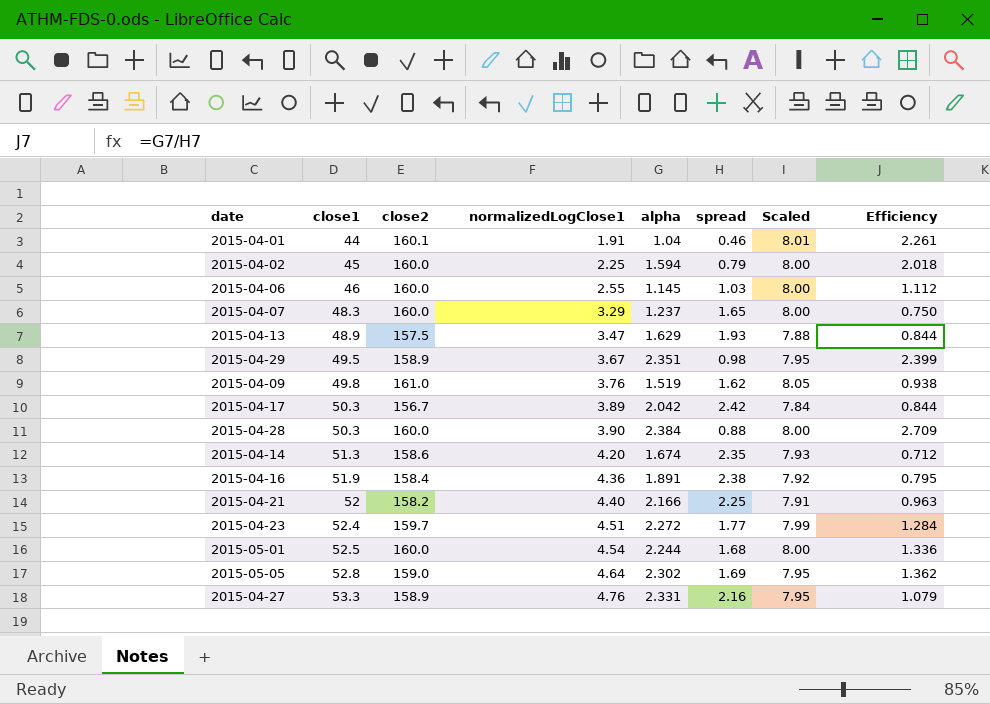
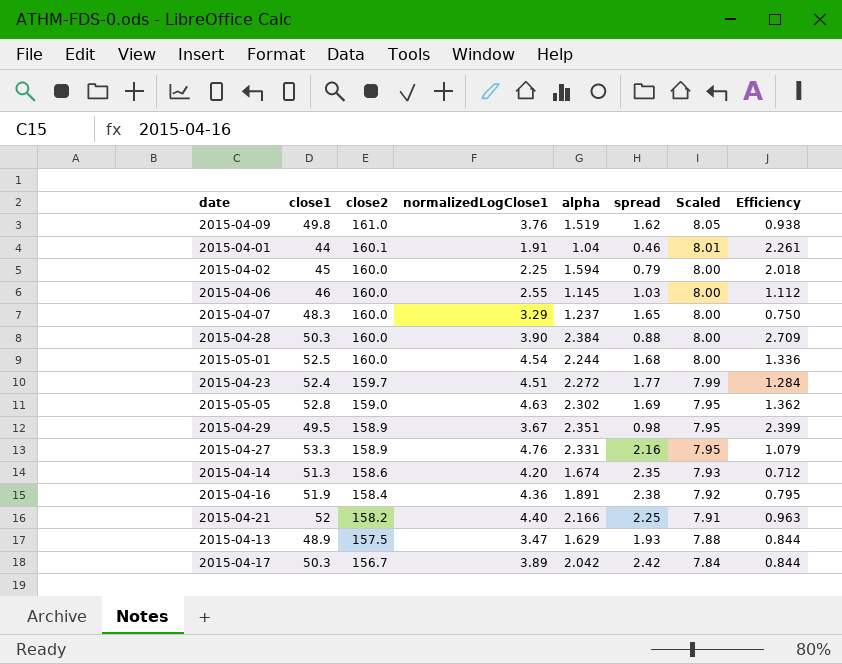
row order: close1 ascending -> close2 descending
2015-05-05 | normalizedLogClose1: 4.64 -> 4.63

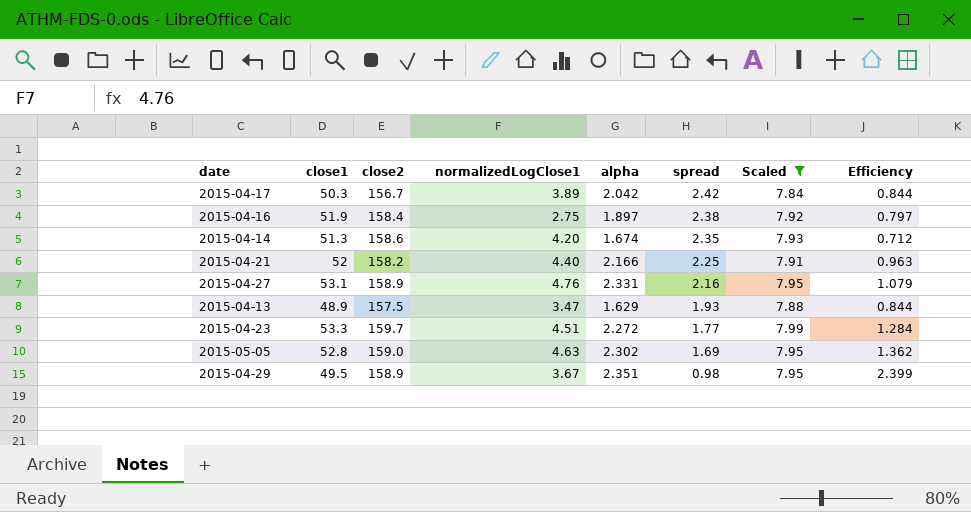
filter: none -> Scaled <= 7.99
row order: close2 descending -> spread descending
2015-04-16 | normalizedLogClose1: 4.36 -> 2.75
2015-04-16 | alpha: 1.891 -> 1.897
2015-04-16 | Efficiency: 0.795 -> 0.797
2015-04-27 | close1: 53.3 -> 53.1
2015-04-23 | close1: 52.4 -> 53.3

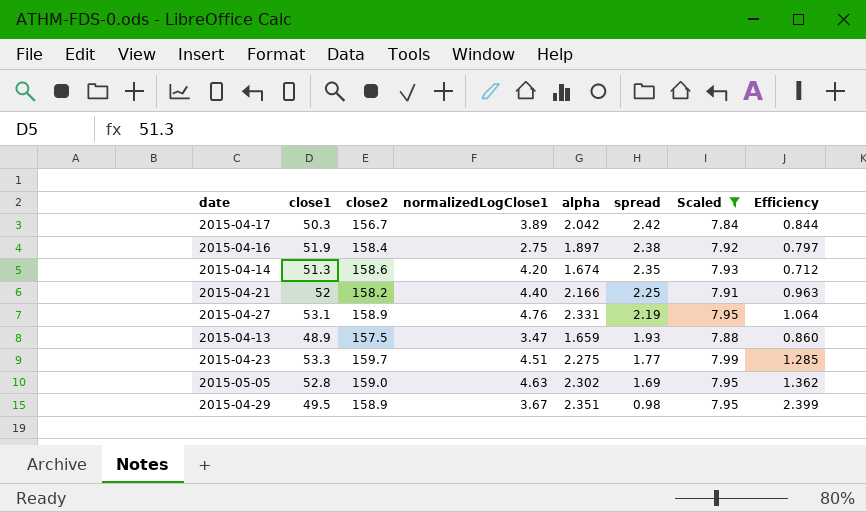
2015-04-27 | spread: 2.16 -> 2.19
2015-04-27 | Efficiency: 1.079 -> 1.064
2015-04-13 | alpha: 1.629 -> 1.659
2015-04-13 | Efficiency: 0.844 -> 0.860
2015-04-23 | alpha: 2.272 -> 2.275
2015-04-23 | Efficiency: 1.284 -> 1.285

